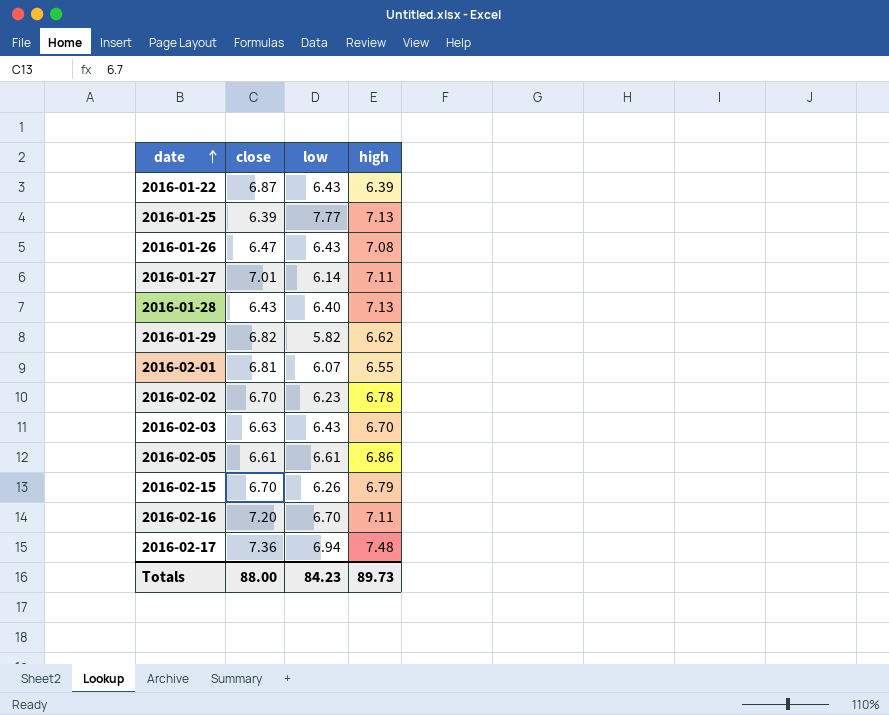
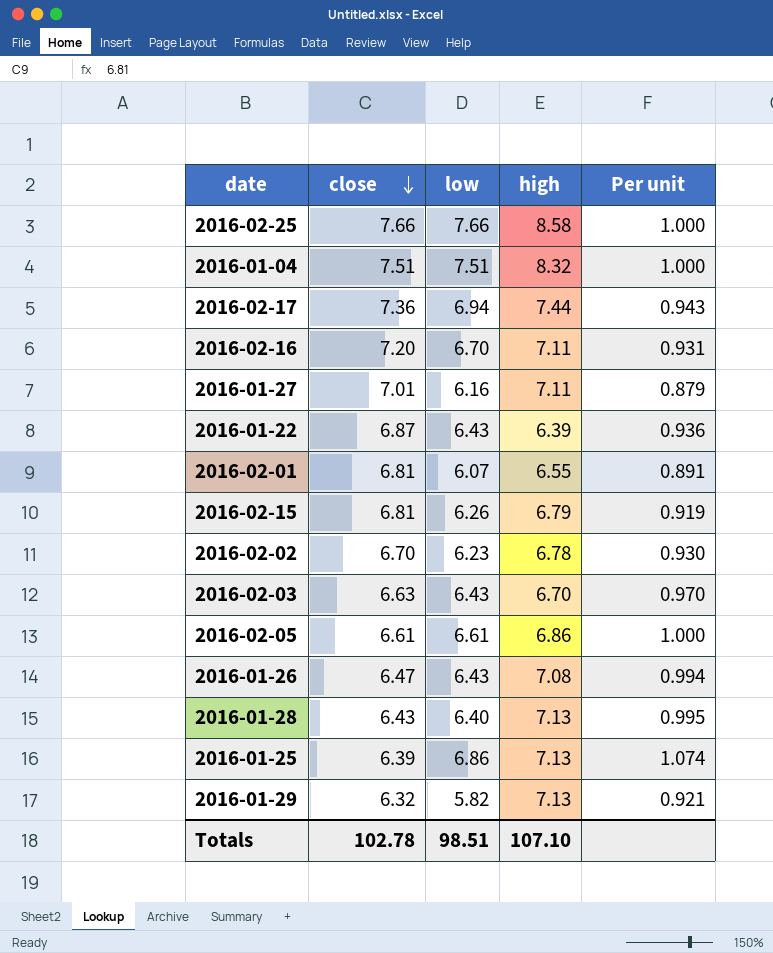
row order: date ascending -> close descending
column Per unit | formula: none -> [low] / [close]
row 2016-02-25: none -> 7.66 | 7.66 | 8.58 | 1.000
row 2016-01-04: none -> 7.51 | 7.51 | 8.32 | 1.000
2016-02-17 | high: 7.48 -> 7.44
2016-01-27 | low: 6.14 -> 6.16
2016-02-15 | close: 6.70 -> 6.81
2016-01-25 | low: 7.77 -> 6.86
2016-01-29 | close: 6.82 -> 6.32
2016-01-29 | high: 6.62 -> 7.13
Totals | close: 88.00 -> 102.78
Totals | low: 84.23 -> 98.51
Totals | high: 89.73 -> 107.10

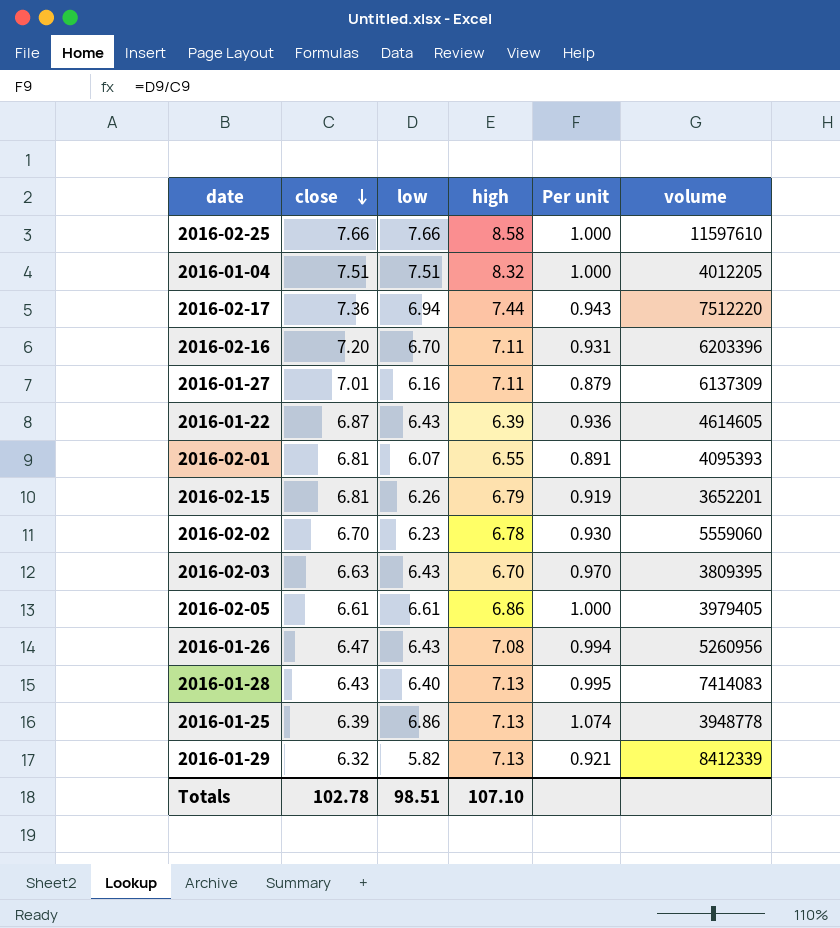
column volume | position: none -> 6

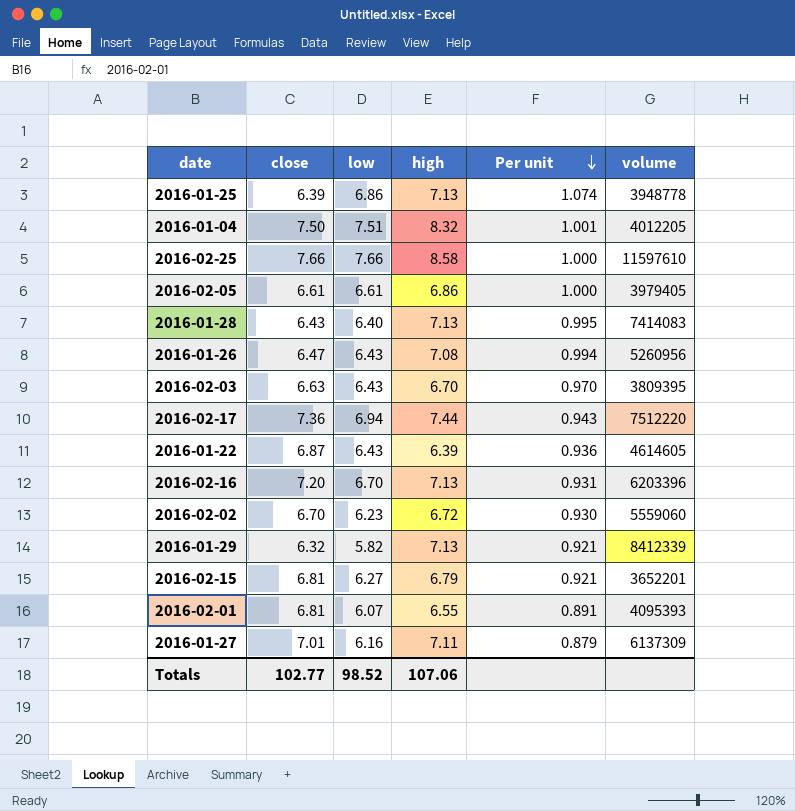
row order: close descending -> Per unit descending
2016-01-04 | close: 7.51 -> 7.50
2016-01-04 | Per unit: 1.000 -> 1.001
2016-02-16 | high: 7.11 -> 7.13
2016-02-02 | high: 6.78 -> 6.72
2016-02-15 | low: 6.26 -> 6.27
2016-02-15 | Per unit: 0.919 -> 0.921
Totals | close: 102.78 -> 102.77
Totals | low: 98.51 -> 98.52
Totals | high: 107.10 -> 107.06

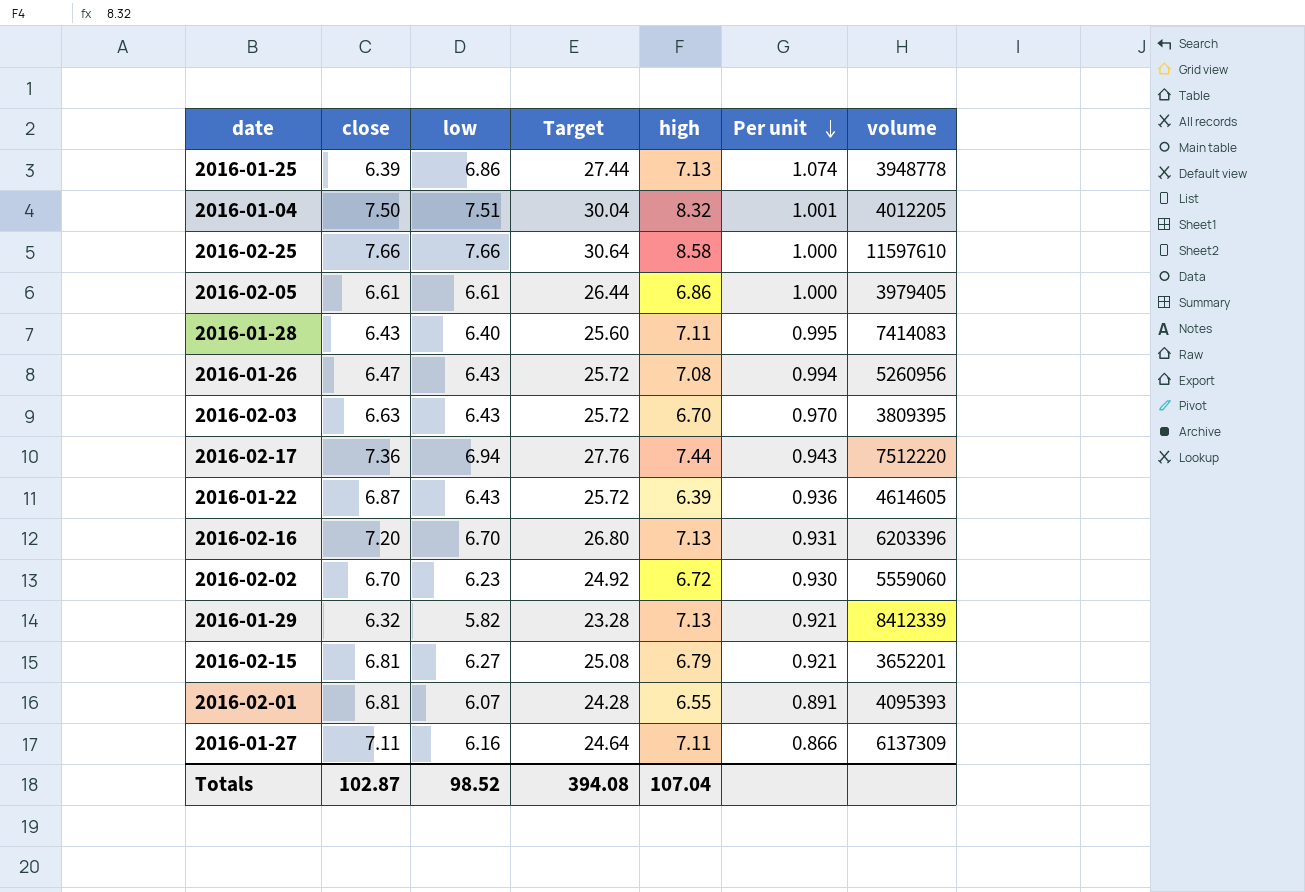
column Target | formula: none -> [low] * 4
2016-01-28 | high: 7.13 -> 7.11
2016-01-27 | close: 7.01 -> 7.11
2016-01-27 | Per unit: 0.879 -> 0.866
Totals | close: 102.77 -> 102.87
Totals | high: 107.06 -> 107.04

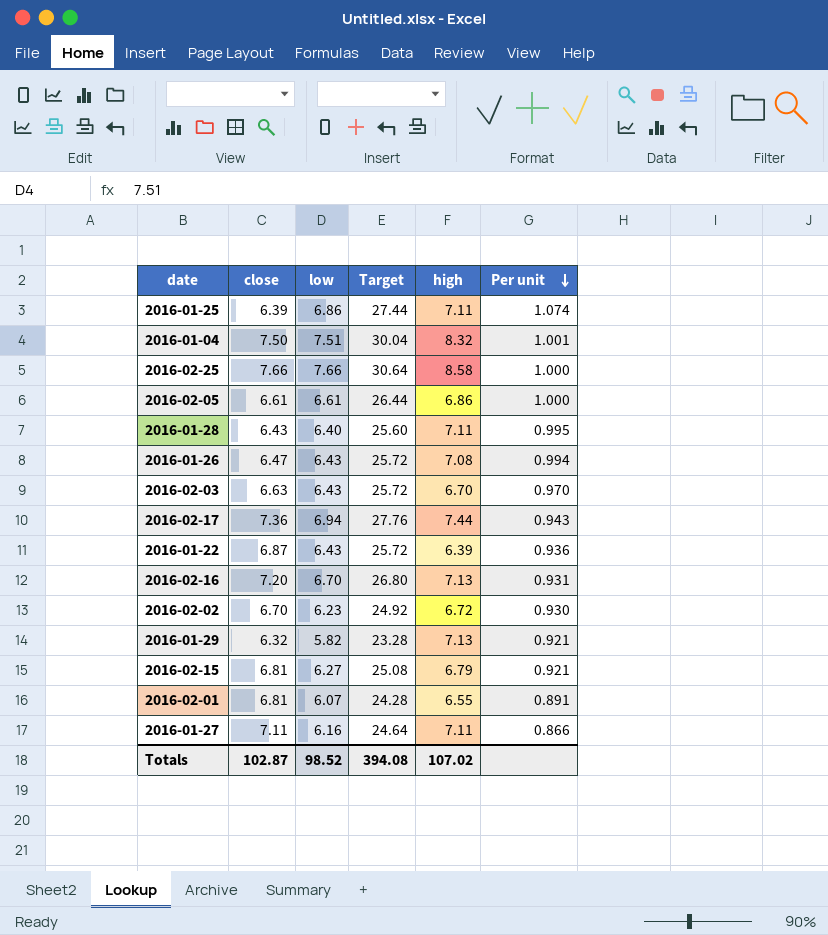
column volume | position: 7 -> none
2016-01-25 | high: 7.13 -> 7.11
Totals | high: 107.04 -> 107.02

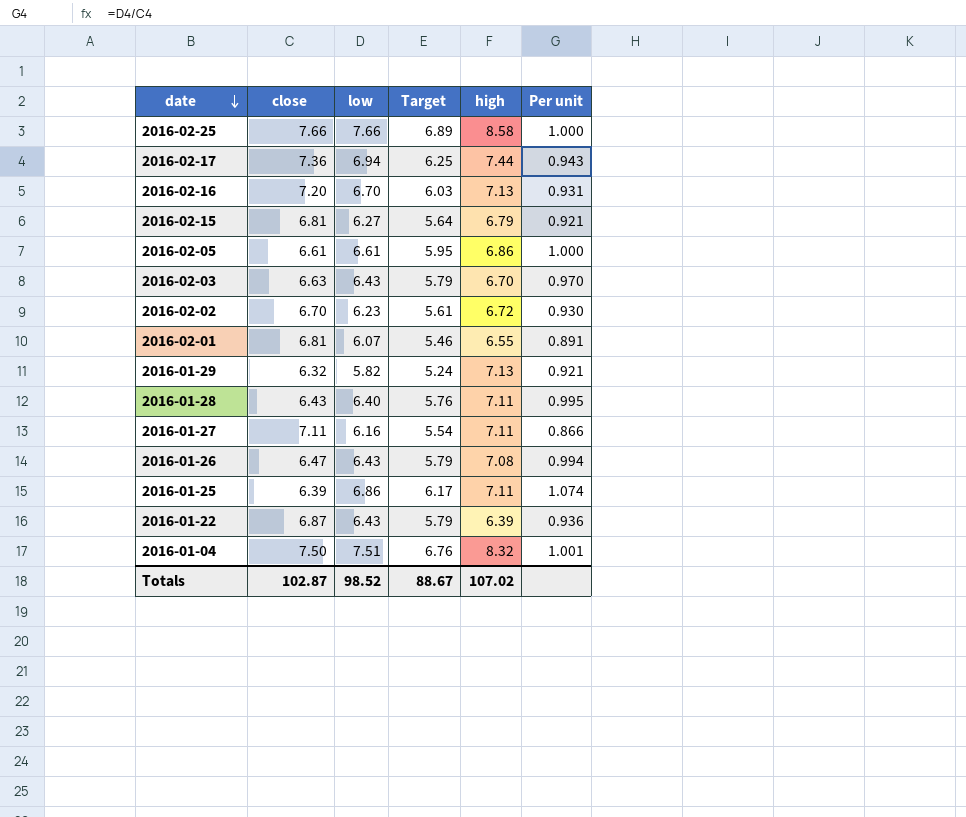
row order: Per unit descending -> date descending
column Target | formula: [low] * 4 -> [low] * 0.9
Totals | Target: 394.08 -> 88.67

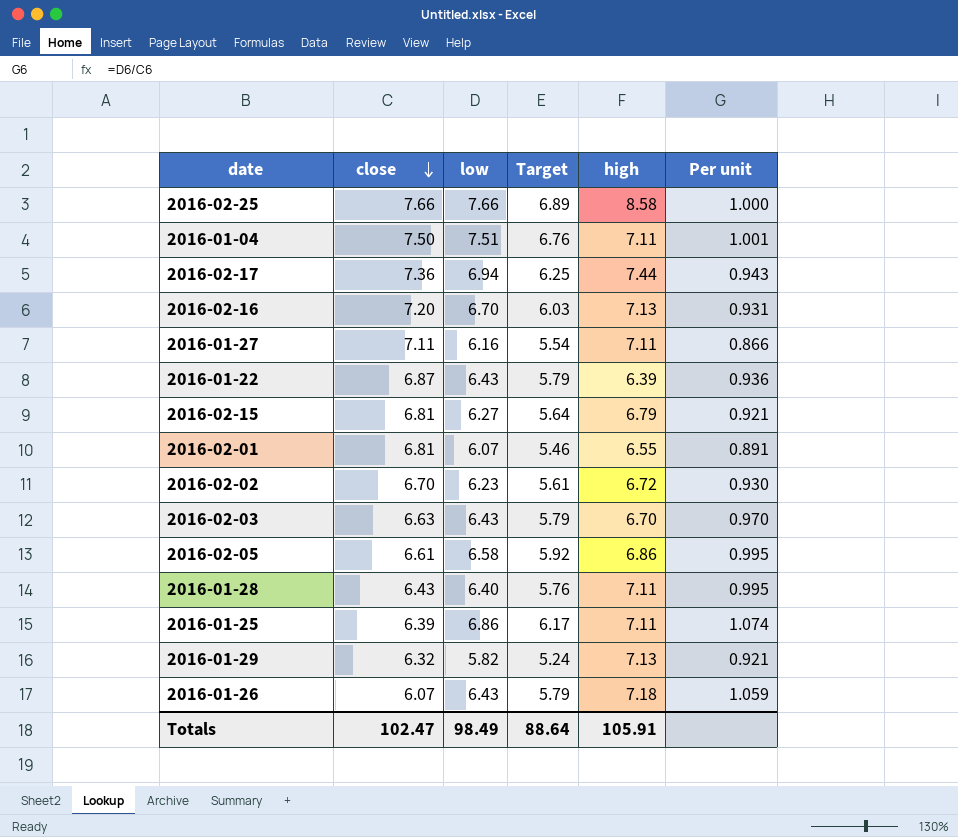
row order: date descending -> close descending
2016-01-04 | high: 8.32 -> 7.11
2016-02-05 | low: 6.61 -> 6.58
2016-02-05 | Target: 5.95 -> 5.92
2016-02-05 | Per unit: 1.000 -> 0.995
2016-01-26 | close: 6.47 -> 6.07
2016-01-26 | high: 7.08 -> 7.18
2016-01-26 | Per unit: 0.994 -> 1.059
Totals | close: 102.87 -> 102.47
Totals | low: 98.52 -> 98.49
Totals | Target: 88.67 -> 88.64
Totals | high: 107.02 -> 105.91

